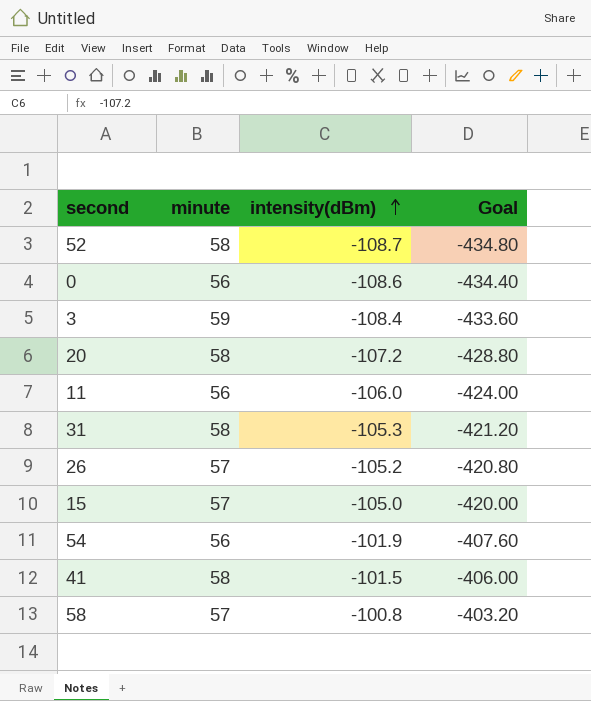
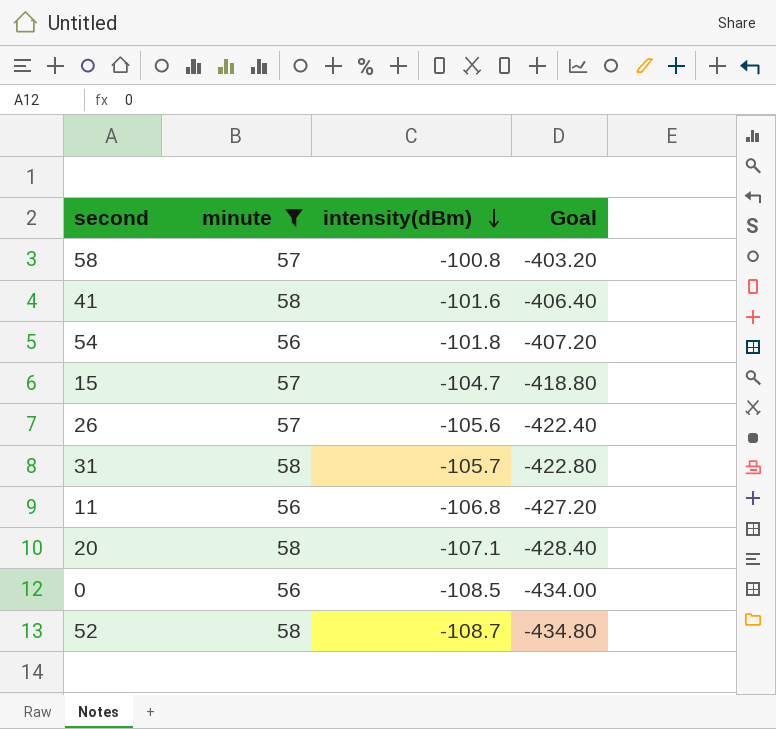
filter: none -> minute != 59
row order: intensity(dBm) ascending -> intensity(dBm) descending
41 | intensity(dBm): -101.5 -> -101.6
41 | Goal: -406.00 -> -406.40
54 | intensity(dBm): -101.9 -> -101.8
54 | Goal: -407.60 -> -407.20
15 | intensity(dBm): -105.0 -> -104.7
15 | Goal: -420.00 -> -418.80
26 | intensity(dBm): -105.2 -> -105.6
26 | Goal: -420.80 -> -422.40
31 | intensity(dBm): -105.3 -> -105.7
31 | Goal: -421.20 -> -422.80
11 | intensity(dBm): -106.0 -> -106.8
11 | Goal: -424.00 -> -427.20
20 | intensity(dBm): -107.2 -> -107.1
20 | Goal: -428.80 -> -428.40
0 | intensity(dBm): -108.6 -> -108.5
0 | Goal: -434.40 -> -434.00

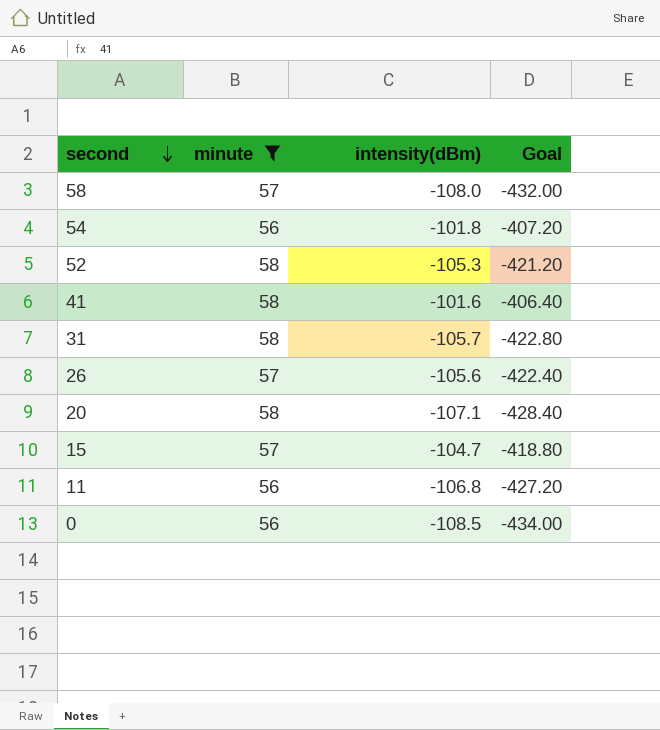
row order: intensity(dBm) descending -> second descending
58 | intensity(dBm): -100.8 -> -108.0
58 | Goal: -403.20 -> -432.00
52 | intensity(dBm): -108.7 -> -105.3
52 | Goal: -434.80 -> -421.20

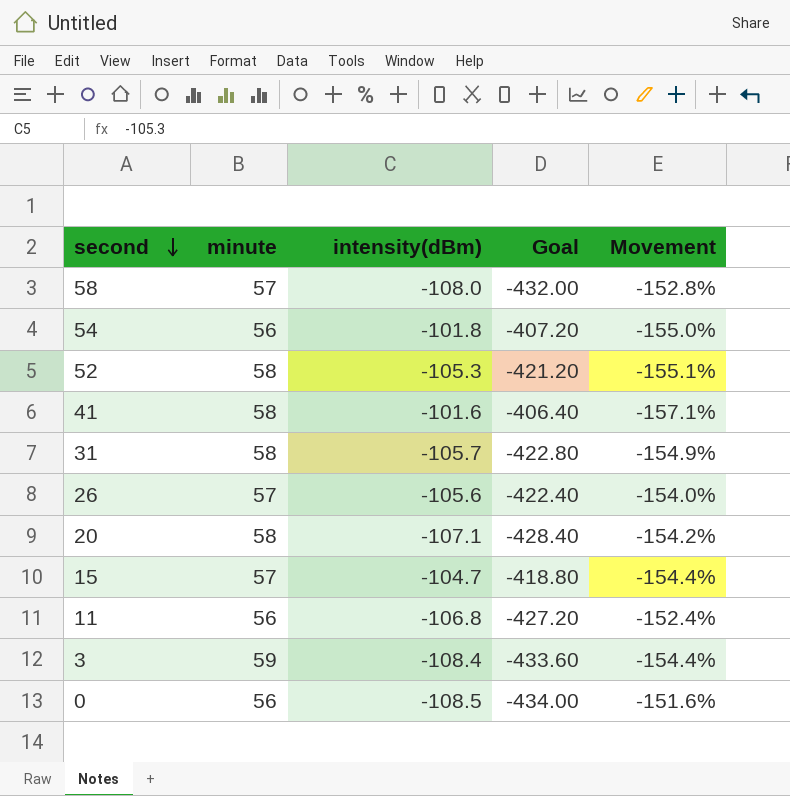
filter: minute != 59 -> none
column Movement | formula: none -> ([minute] - [intensity(dBm)]) / [intensity(dBm)]

